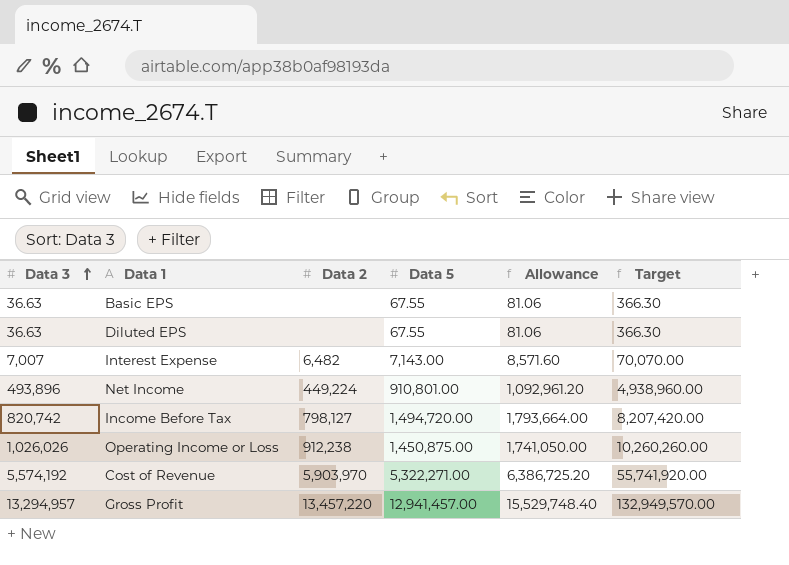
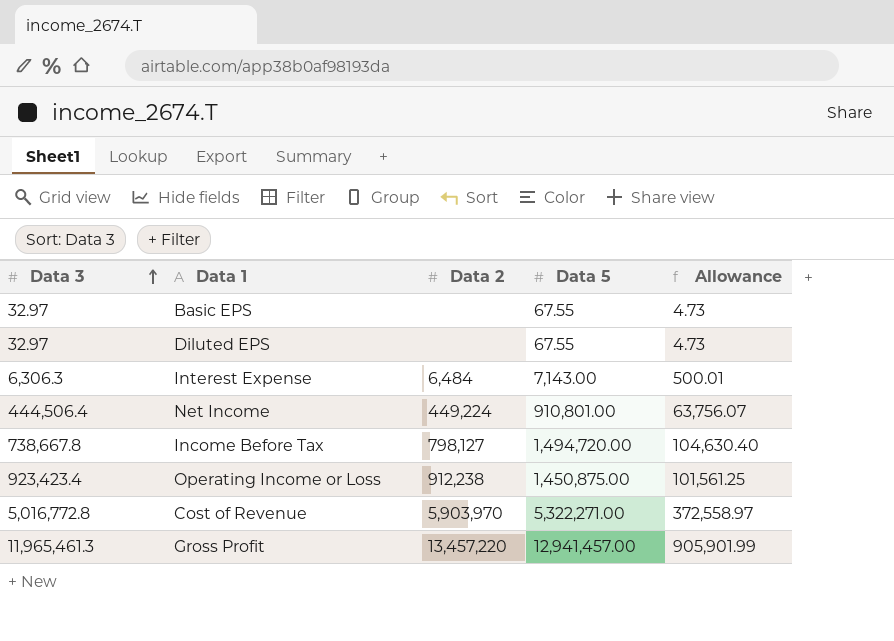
column Target | formula: [Data 3] * 10 -> none
column Allowance | formula: [Data 5] * 1.2 -> [Data 5] * 0.07
Basic EPS | Data 3: 36.63 -> 32.97
Diluted EPS | Data 3: 36.63 -> 32.97
Interest Expense | Data 3: 7,007 -> 6,306.3
Interest Expense | Data 2: 6,482 -> 6,484
Net Income | Data 3: 493,896 -> 444,506.4
Income Before Tax | Data 3: 820,742 -> 738,667.8
Operating Income or Loss | Data 3: 1,026,026 -> 923,423.4
Cost of Revenue | Data 3: 5,574,192 -> 5,016,772.8
Gross Profit | Data 3: 13,294,957 -> 11,965,461.3

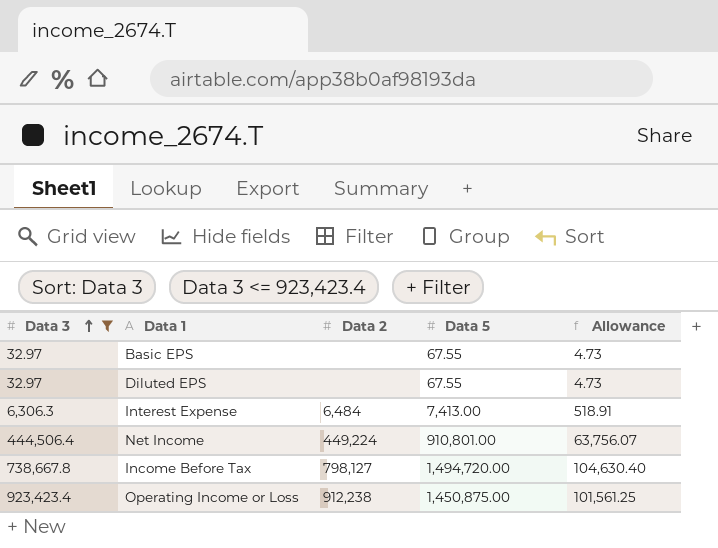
filter: none -> Data 3 <= 923,423.4
Interest Expense | Data 5: 7,143.00 -> 7,413.00
Interest Expense | Allowance: 500.01 -> 518.91

